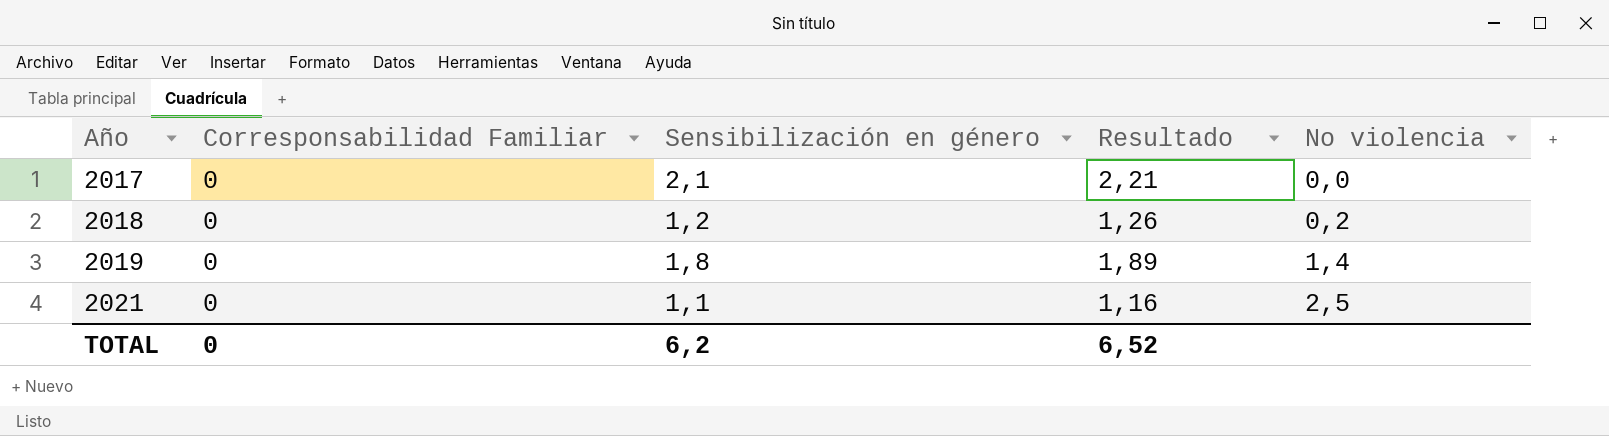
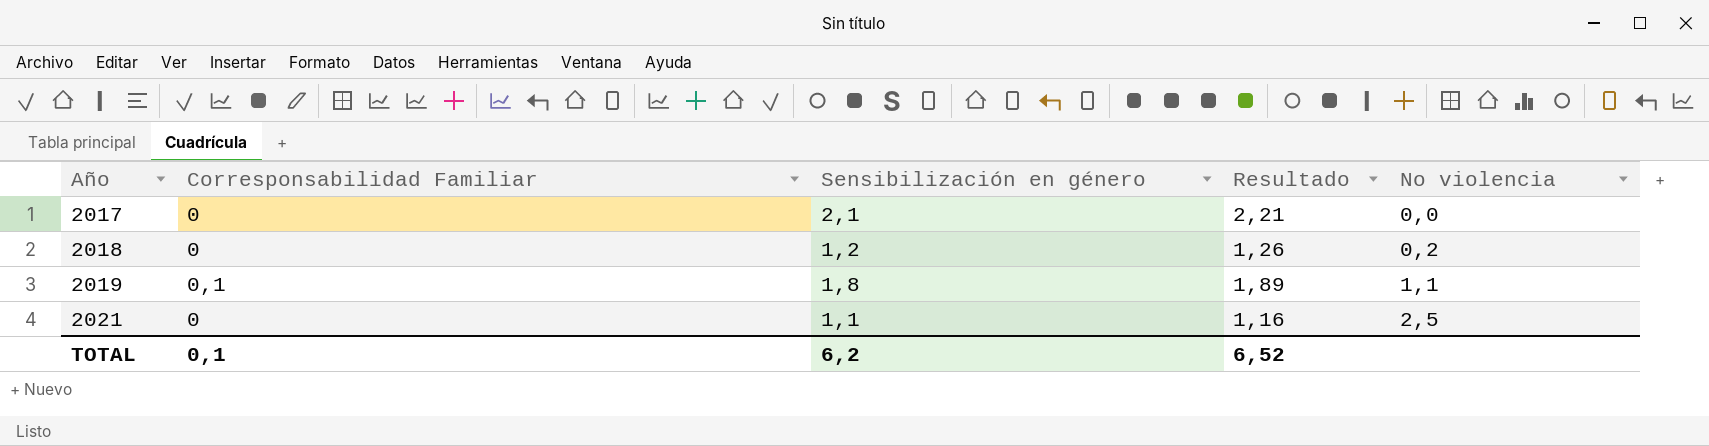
2019 | Corresponsabilidad Familiar: 0 -> 0,1
2019 | No violencia: 1,4 -> 1,1
TOTAL | Corresponsabilidad Familiar: 0 -> 0,1

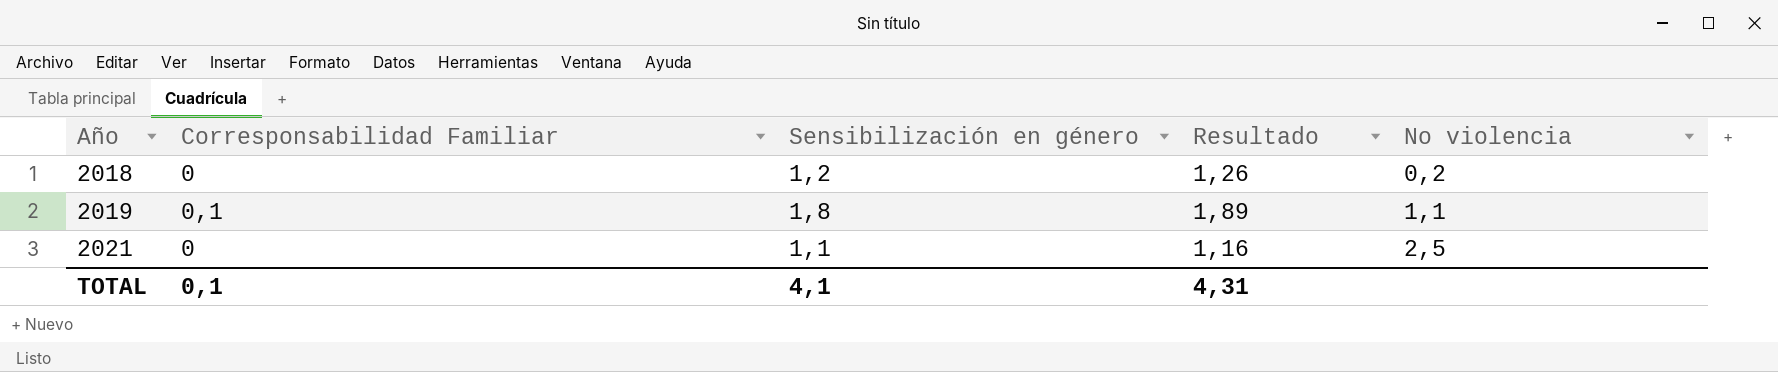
row 2017: 0 | 2,1 | 2,21 | 0,0 -> none
TOTAL | Sensibilización en género: 6,2 -> 4,1
TOTAL | Resultado: 6,52 -> 4,31

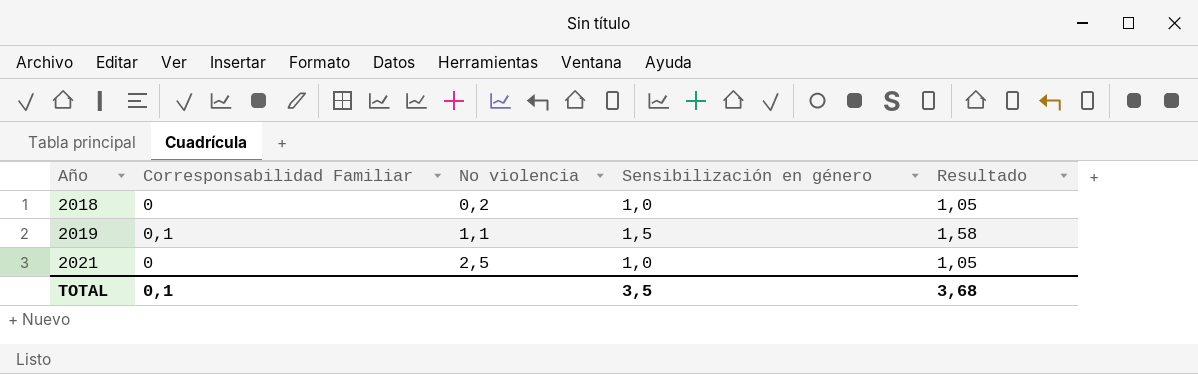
column No violencia | position: 5 -> 3
2018 | Sensibilización en género: 1,2 -> 1,0
2018 | Resultado: 1,26 -> 1,05
2019 | Sensibilización en género: 1,8 -> 1,5
2019 | Resultado: 1,89 -> 1,58
2021 | Sensibilización en género: 1,1 -> 1,0
2021 | Resultado: 1,16 -> 1,05
TOTAL | Sensibilización en género: 4,1 -> 3,5
TOTAL | Resultado: 4,31 -> 3,68

